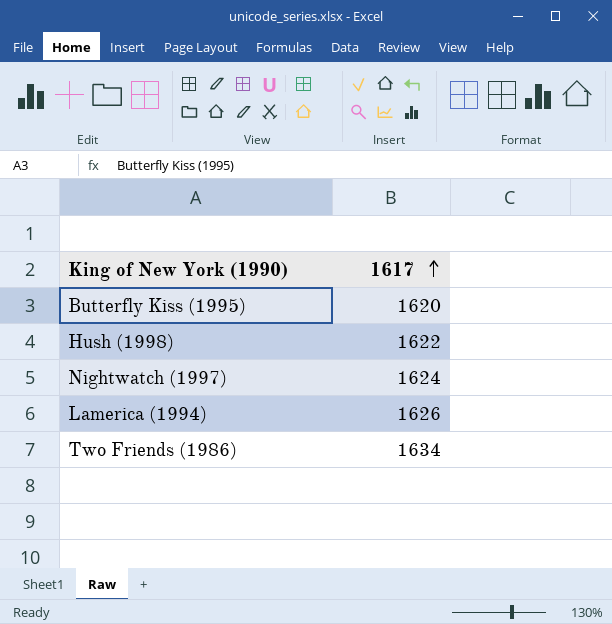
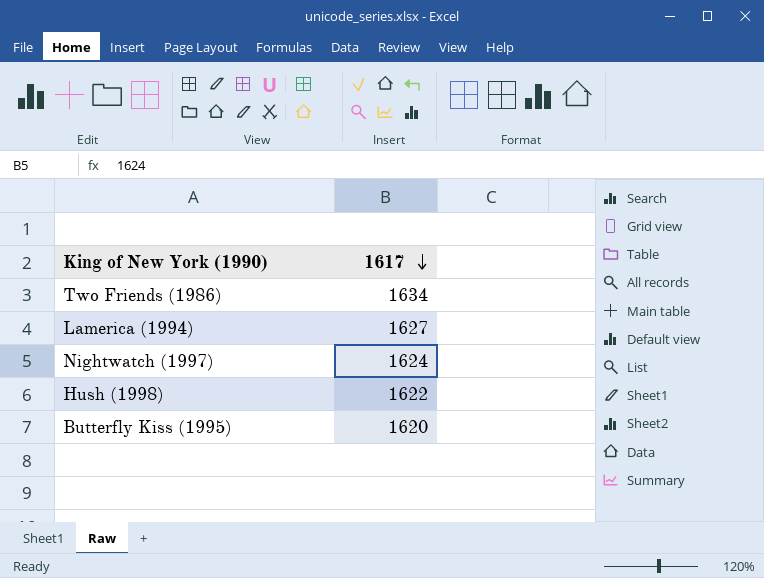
row order: 1617 ascending -> 1617 descending
Lamerica (1994) | 1617: 1626 -> 1627

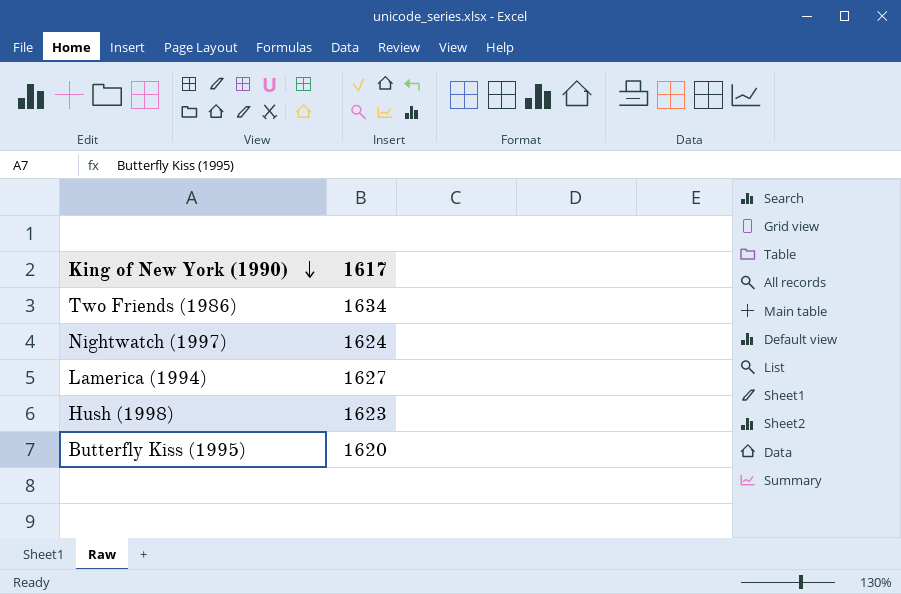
row order: 1617 descending -> King of New York (1990) descending
Hush (1998) | 1617: 1622 -> 1623

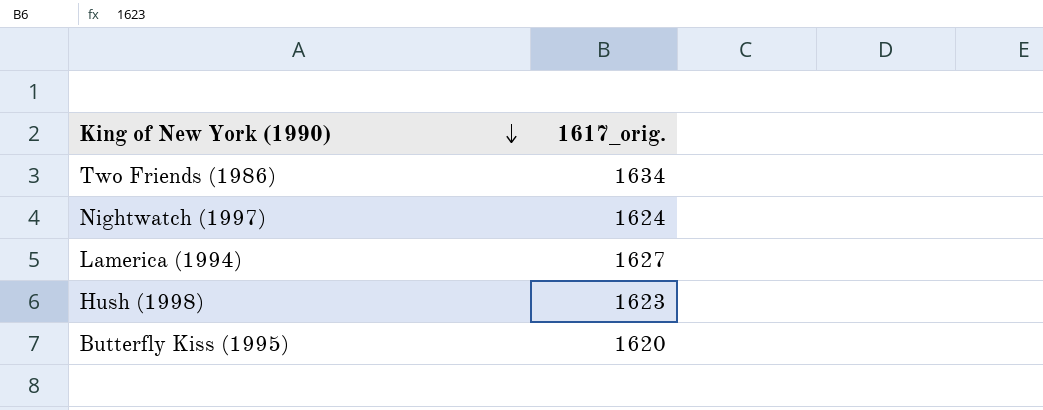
column name: 1617 -> 1617_orig.

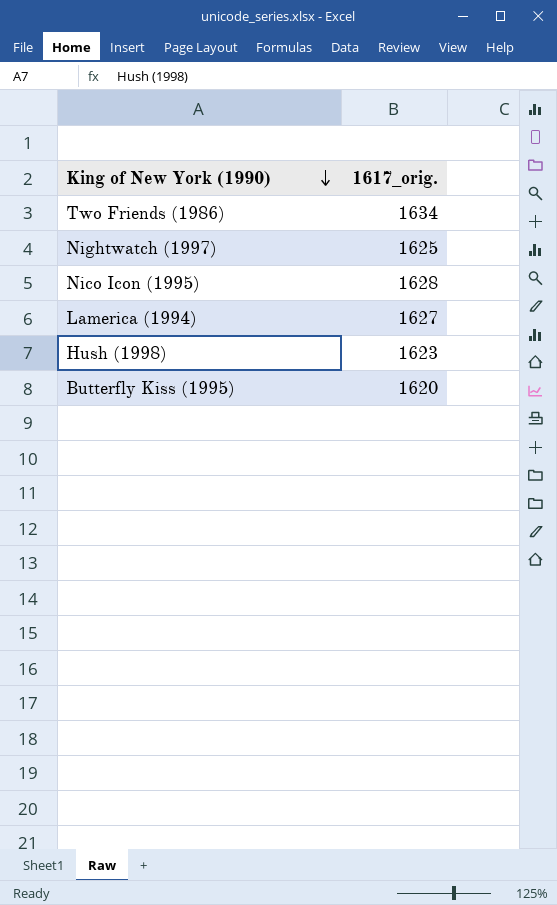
Nightwatch (1997) | 1617_orig.: 1624 -> 1625
row Nico Icon (1995): none -> 1628

